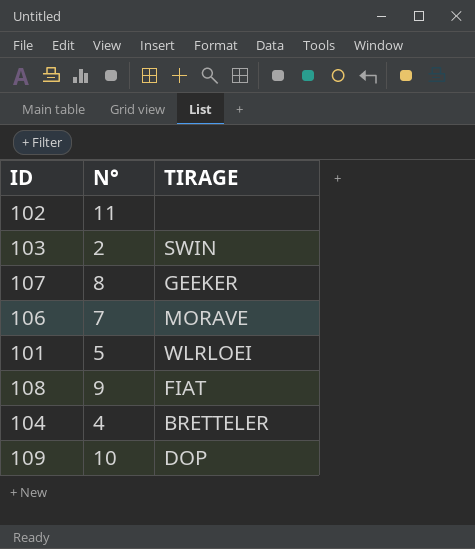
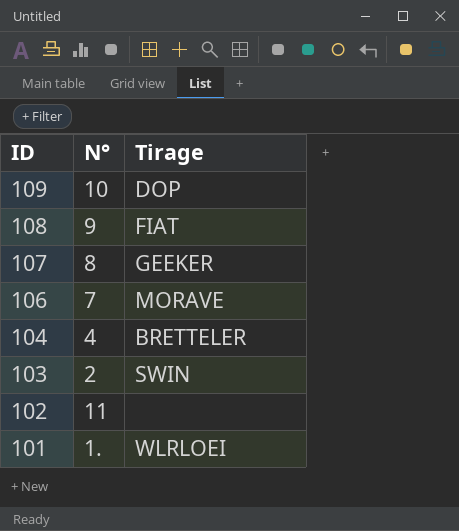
row order: none -> ID descending
column name: TIRAGE -> Tirage
101 | N°: 5 -> 1.

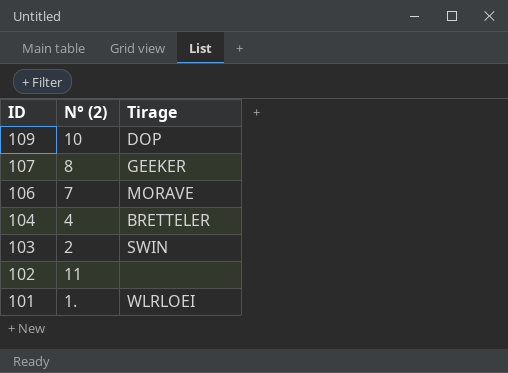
column name: N° -> N° (2)
row 108: 9 | FIAT -> none

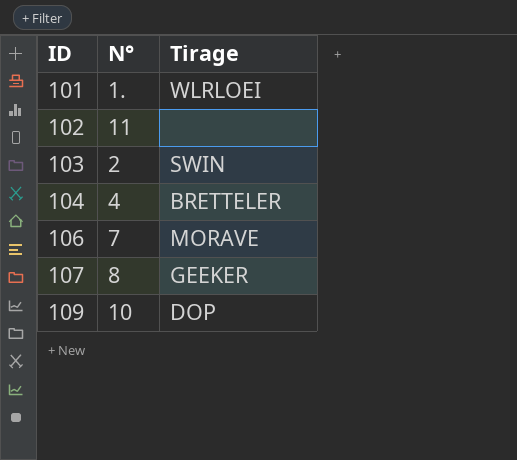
row order: ID descending -> ID ascending
column name: N° (2) -> N°

